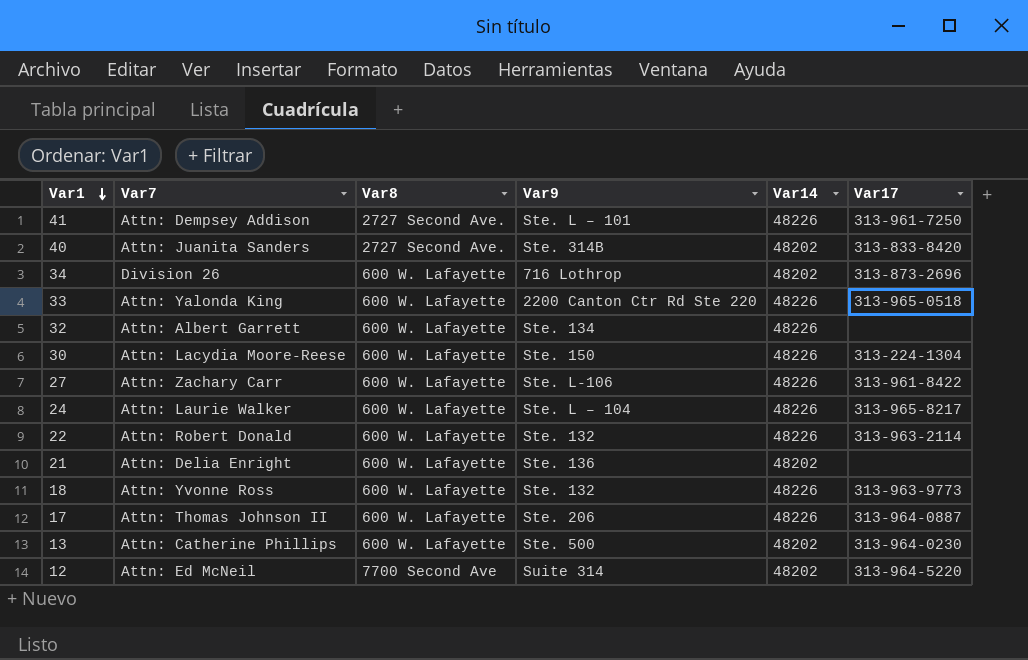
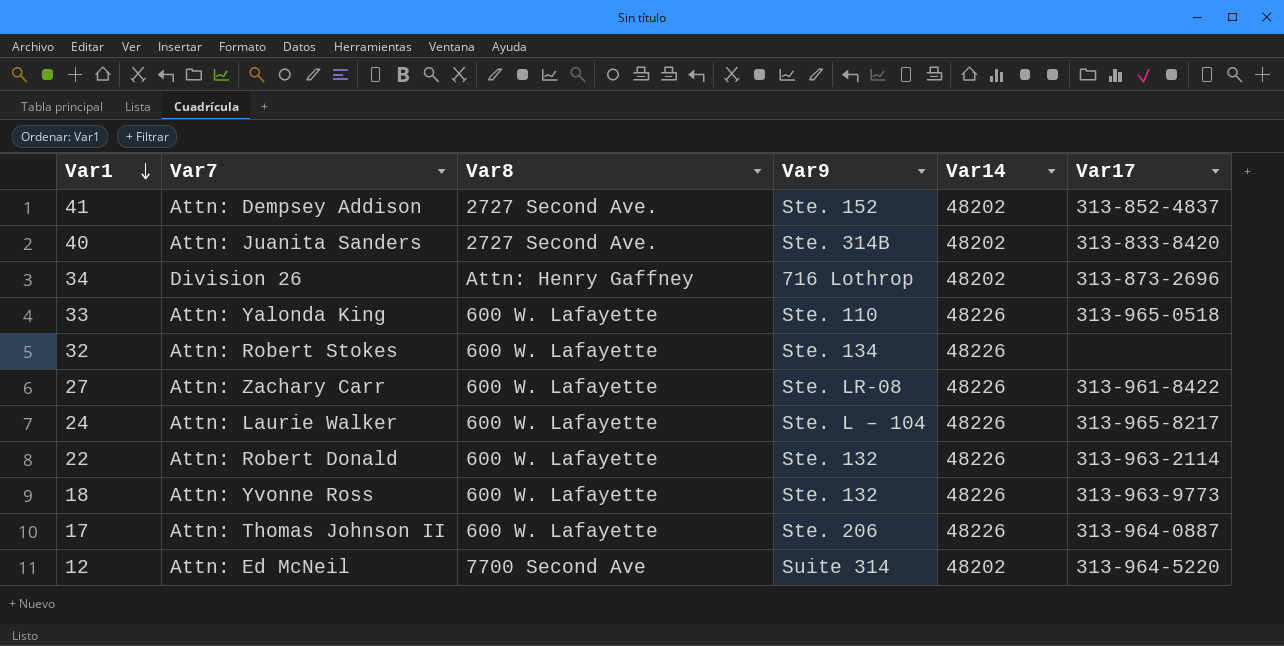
row 30: Attn: Lacydia Moore-Reese | 600 W. Lafayette | Ste. 150 | 48226 | 313-224-1304 -> none
row 21: Attn: Delia Enright | 600 W. Lafayette | Ste. 136 | 48202 | none -> none
row 13: Attn: Catherine Phillips | 600 W. Lafayette | Ste. 500 | 48202 | 313-964-0230 -> none
41 | Var9: Ste. L – 101 -> Ste. 152
41 | Var14: 48226 -> 48202
41 | Var17: 313-961-7250 -> 313-852-4837
34 | Var8: 600 W. Lafayette -> Attn: Henry Gaffney
33 | Var9: 2200 Canton Ctr Rd Ste 220 -> Ste. 110
32 | Var7: Attn: Albert Garrett -> Attn: Robert Stokes
27 | Var9: Ste. L-106 -> Ste. LR-08

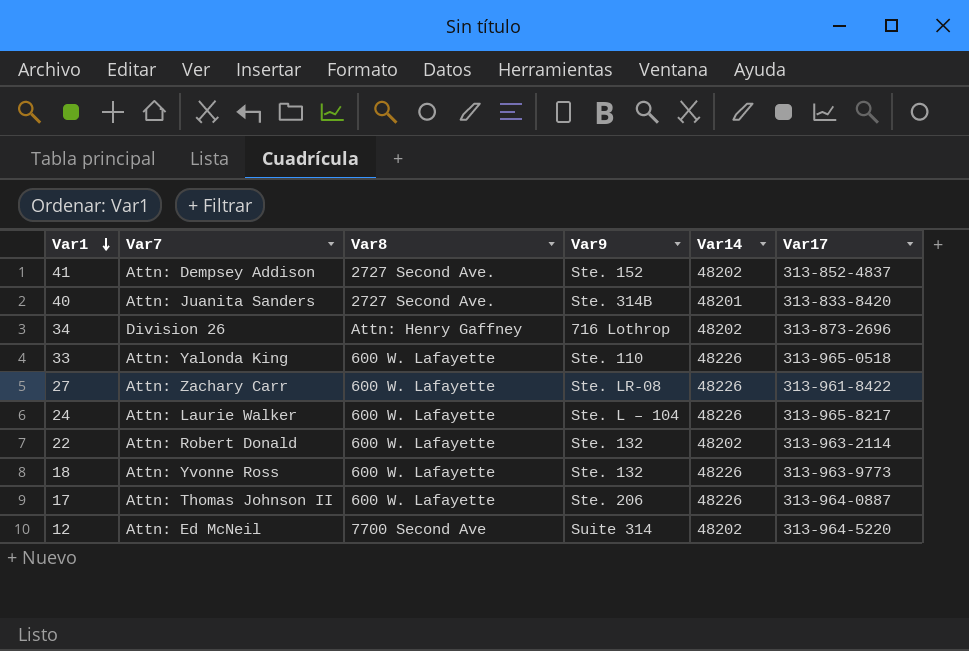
row 32: Attn: Robert Stokes | 600 W. Lafayette | Ste. 134 | 48226 | none -> none
40 | Var14: 48202 -> 48201
22 | Var14: 48226 -> 48202

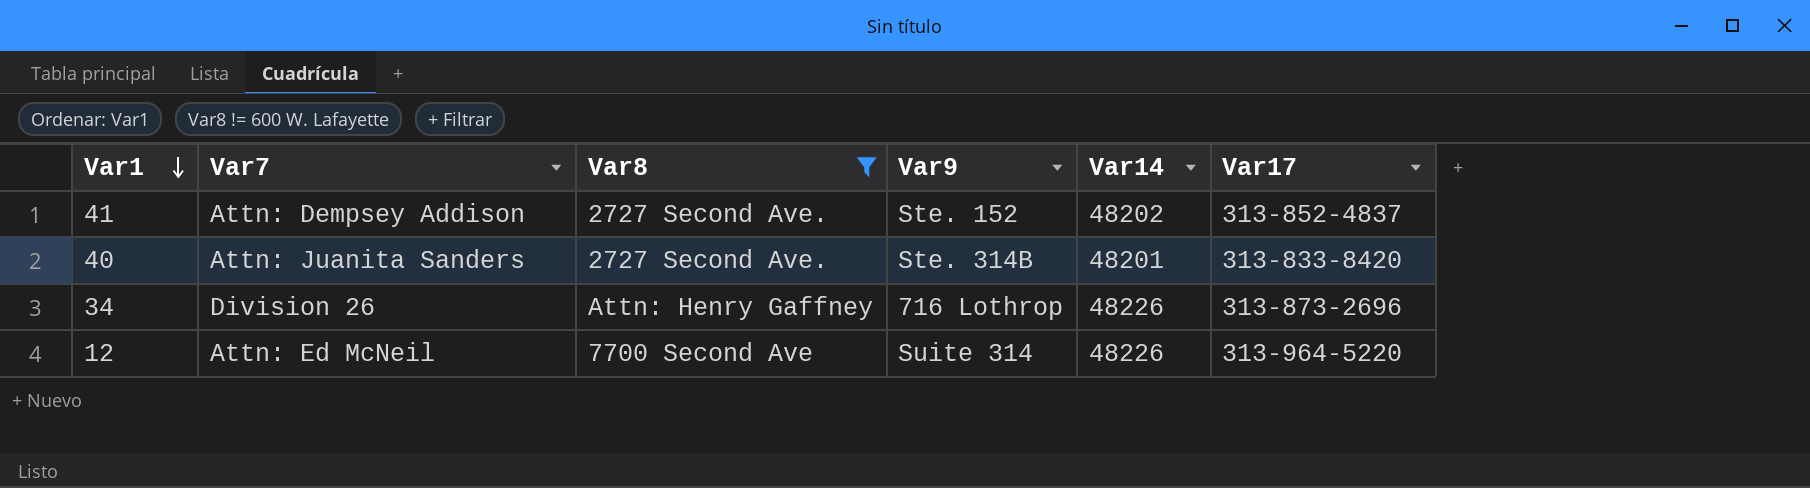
filter: none -> Var8 != 600 W. Lafayette
34 | Var14: 48202 -> 48226
12 | Var14: 48202 -> 48226

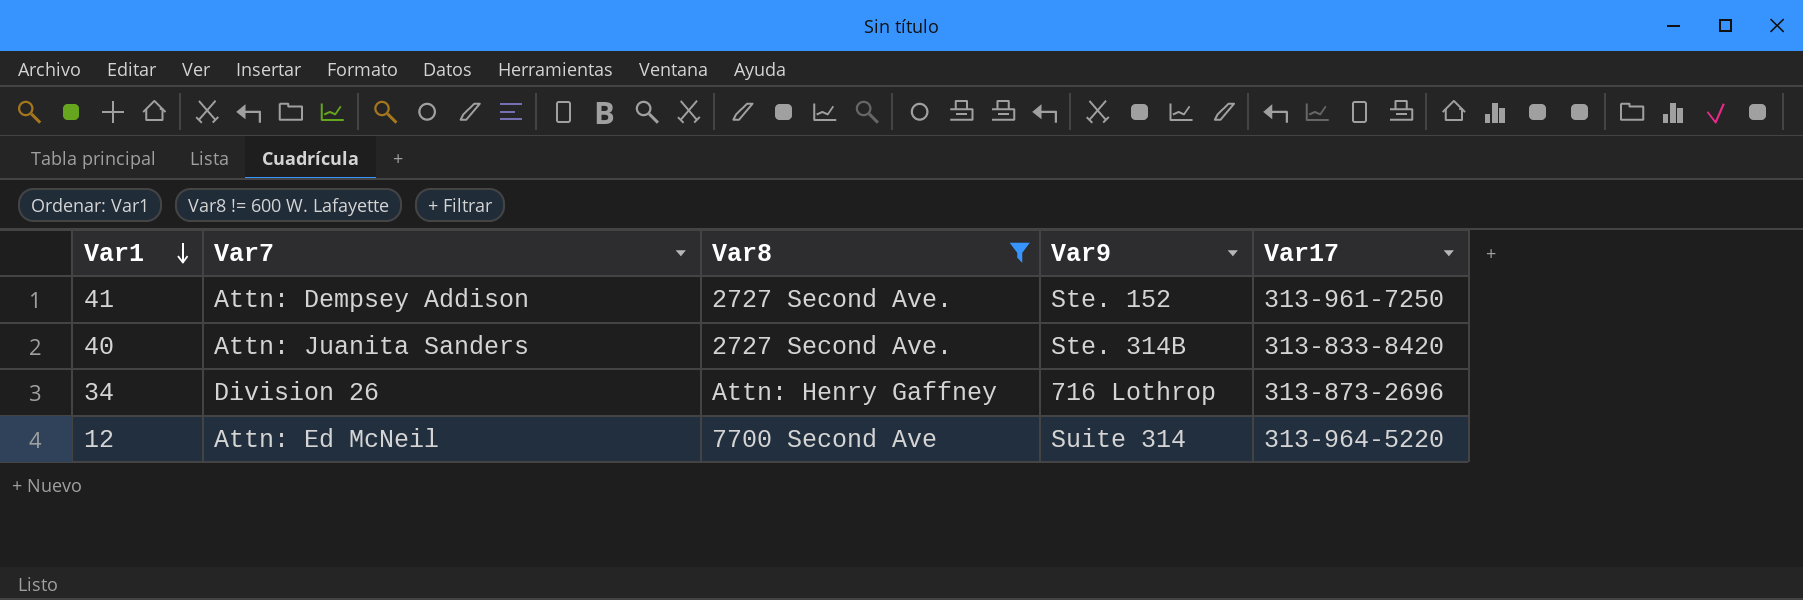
column Var14 | position: 5 -> none
41 | Var17: 313-852-4837 -> 313-961-7250

